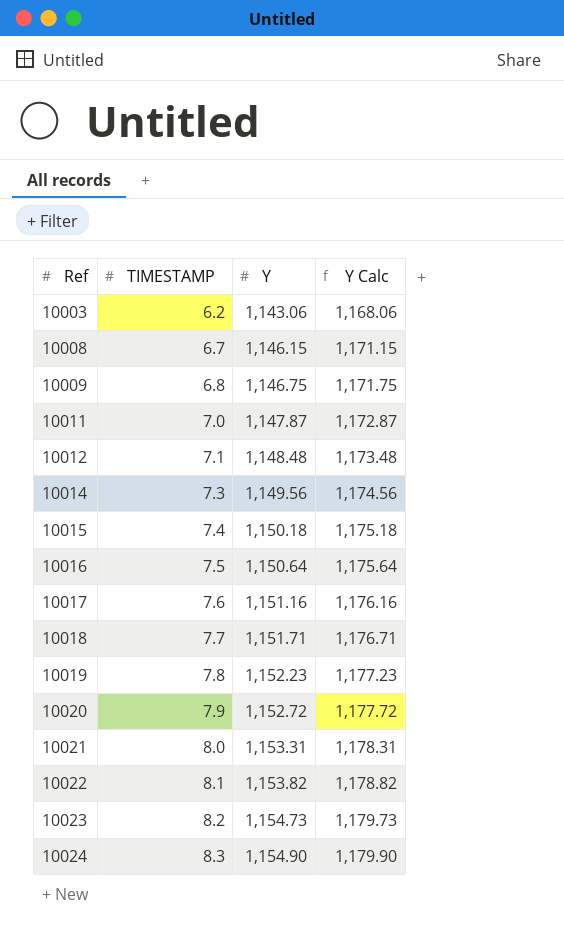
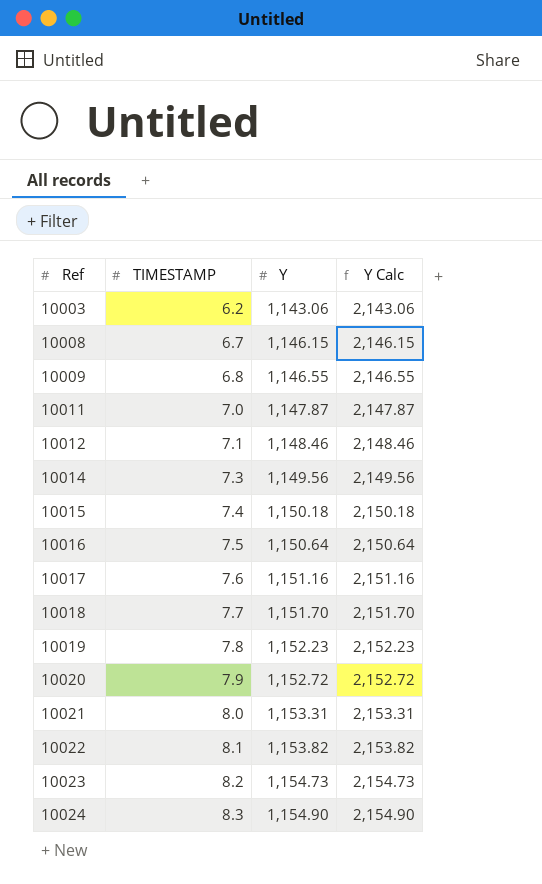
column Y Calc | formula: [Y] + 25 -> [Y] + 1000
10009 | Y: 1,146.75 -> 1,146.55
10012 | Y: 1,148.48 -> 1,148.46
10018 | Y: 1,151.71 -> 1,151.70

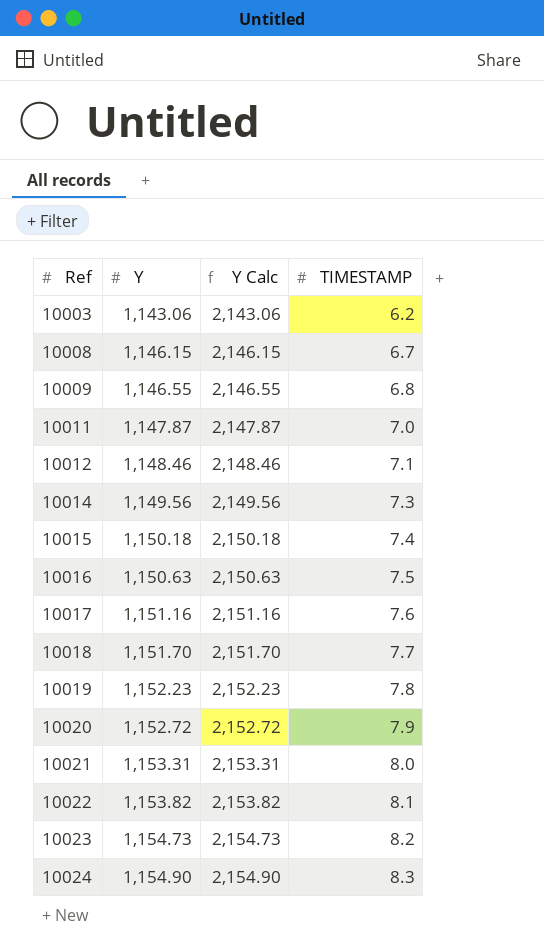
column TIMESTAMP | position: 2 -> 4
10016 | Y: 1,150.64 -> 1,150.63
10016 | Y Calc: 2,150.64 -> 2,150.63

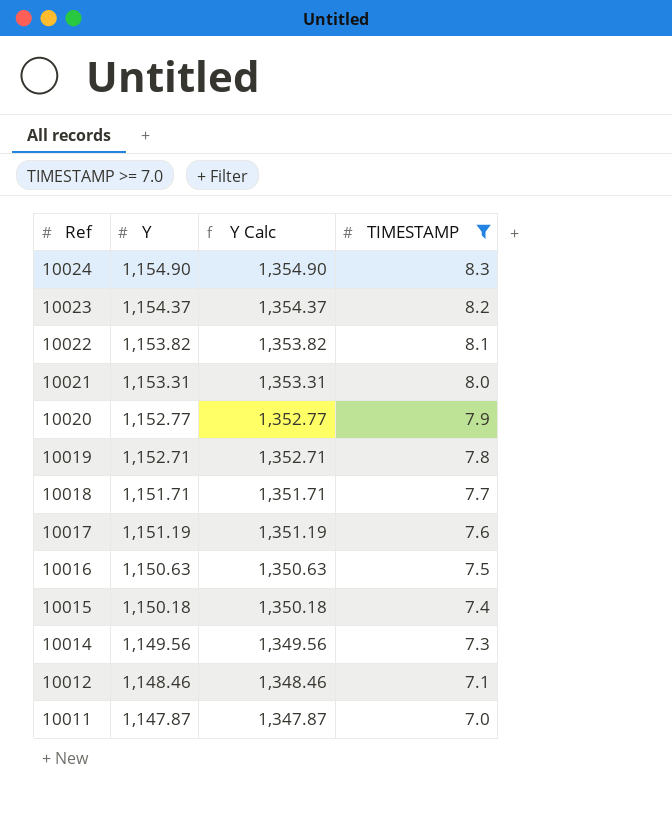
filter: none -> TIMESTAMP >= 7.0
row order: Ref ascending -> Ref descending
column Y Calc | formula: [Y] + 1000 -> [Y] + 200
10023 | Y: 1,154.73 -> 1,154.37
10020 | Y: 1,152.72 -> 1,152.77
10019 | Y: 1,152.23 -> 1,152.71
10018 | Y: 1,151.70 -> 1,151.71
10017 | Y: 1,151.16 -> 1,151.19

